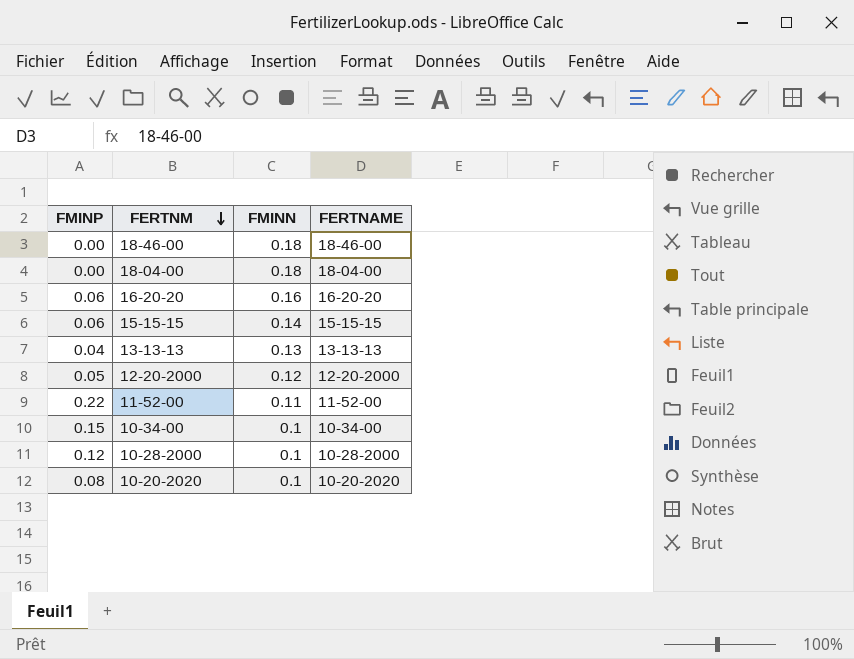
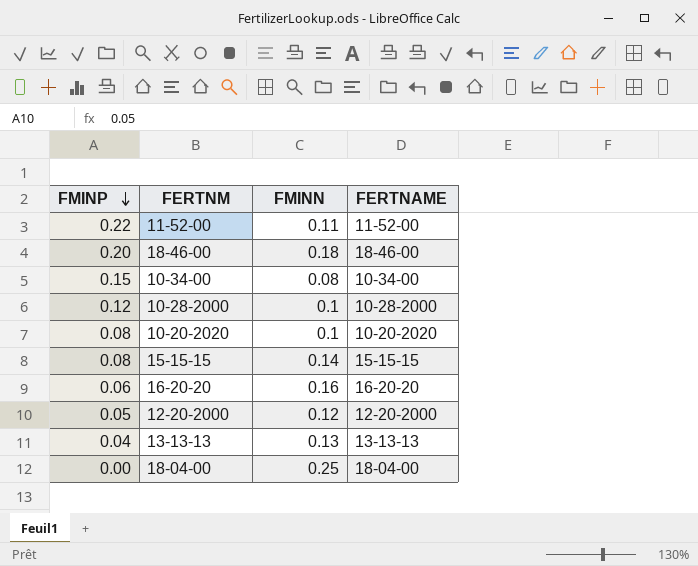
row order: FERTNM descending -> FMINP descending
18-46-00 | FMINP: 0.00 -> 0.20
10-34-00 | FMINN: 0.1 -> 0.08
15-15-15 | FMINP: 0.06 -> 0.08
18-04-00 | FMINN: 0.18 -> 0.25

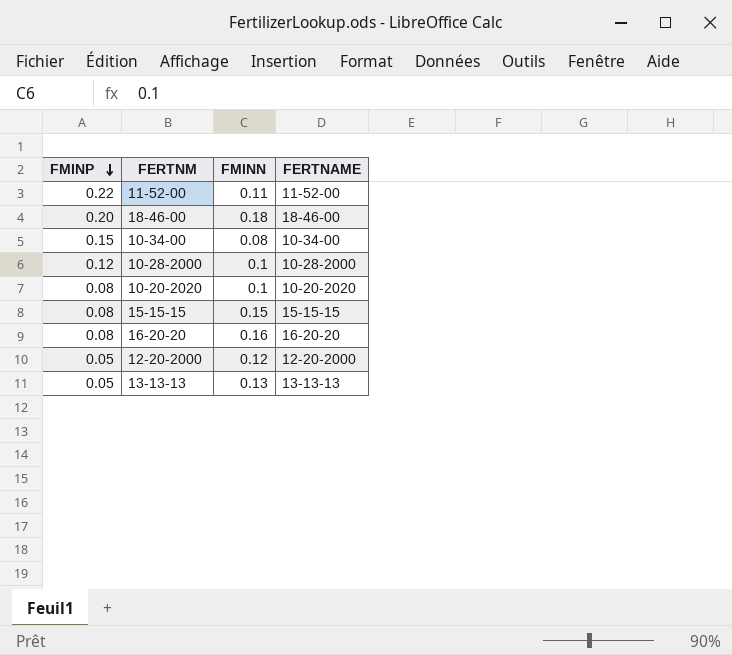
row 18-04-00: 0.00 | 0.25 | 18-04-00 -> none
15-15-15 | FMINN: 0.14 -> 0.15
16-20-20 | FMINP: 0.06 -> 0.08
13-13-13 | FMINP: 0.04 -> 0.05

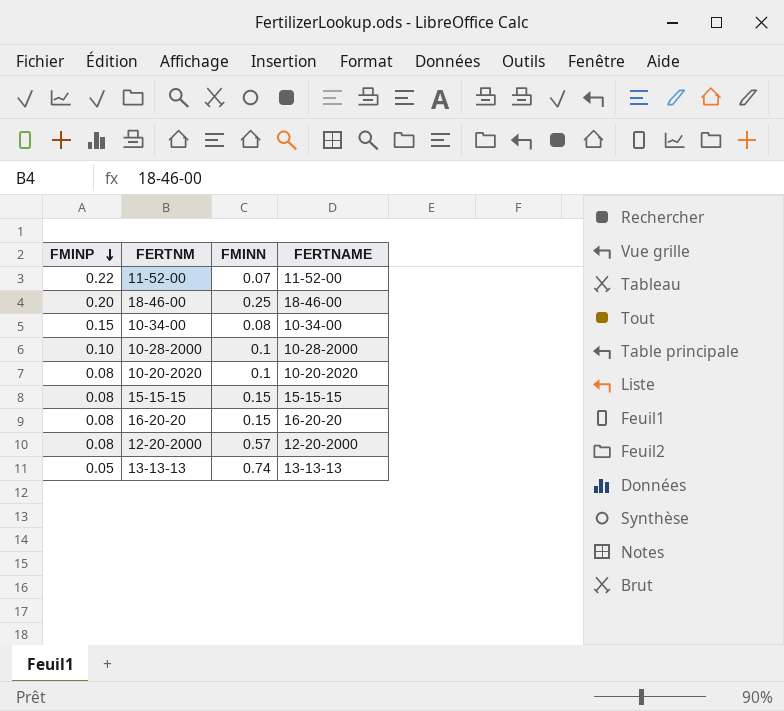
11-52-00 | FMINN: 0.11 -> 0.07
18-46-00 | FMINN: 0.18 -> 0.25
10-28-2000 | FMINP: 0.12 -> 0.10
16-20-20 | FMINN: 0.16 -> 0.15
12-20-2000 | FMINP: 0.05 -> 0.08
12-20-2000 | FMINN: 0.12 -> 0.57
13-13-13 | FMINN: 0.13 -> 0.74

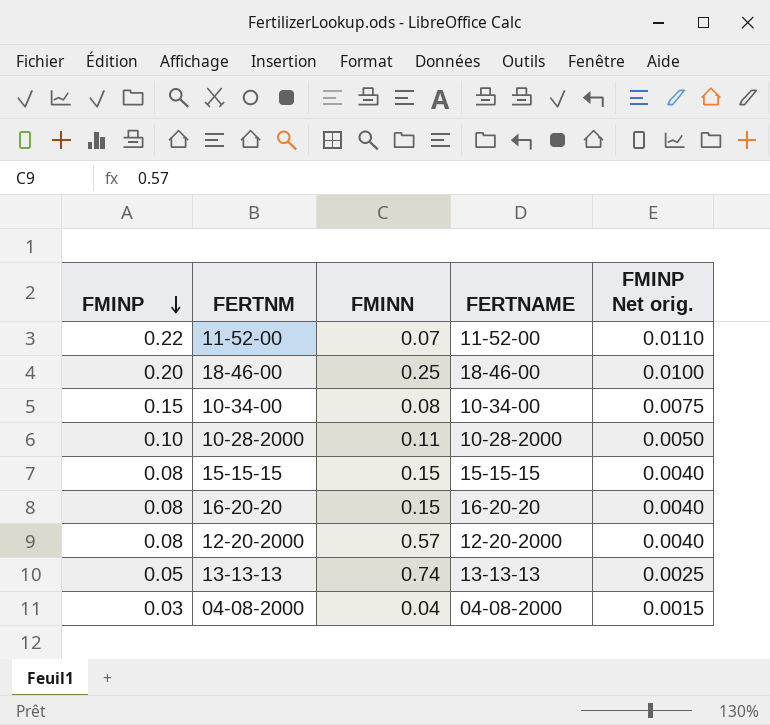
column FMINP Net orig. | formula: none -> [FMINP] * 0.05
row 10-20-2020: 0.08 | 0.1 | 10-20-2020 -> none
10-28-2000 | FMINN: 0.1 -> 0.11
row 04-08-2000: none -> 0.03 | 0.04 | 04-08-2000 | 0.0015

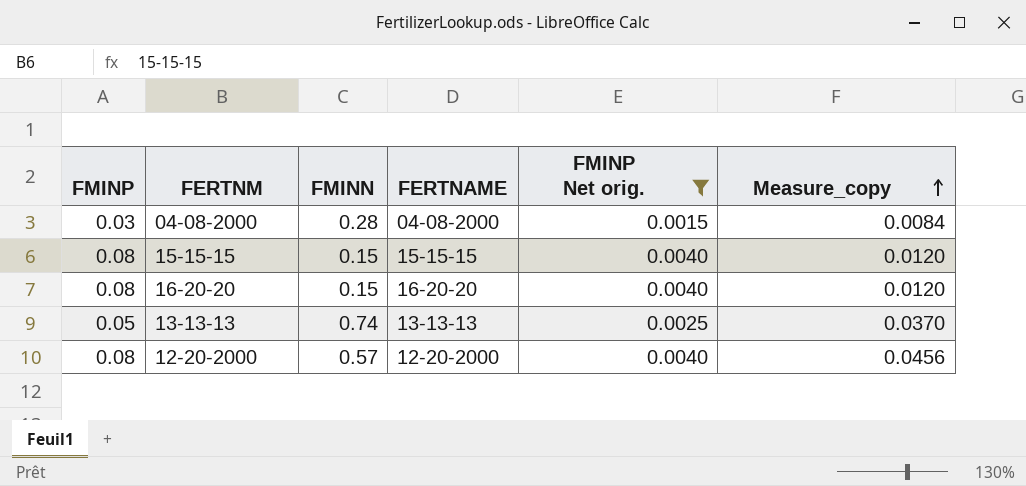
filter: none -> FMINP Net orig. <= 0.0040
row order: FMINP descending -> Measure_copy ascending
column Measure_copy | formula: none -> [FMINP] * [FMINN]
04-08-2000 | FMINN: 0.04 -> 0.28

